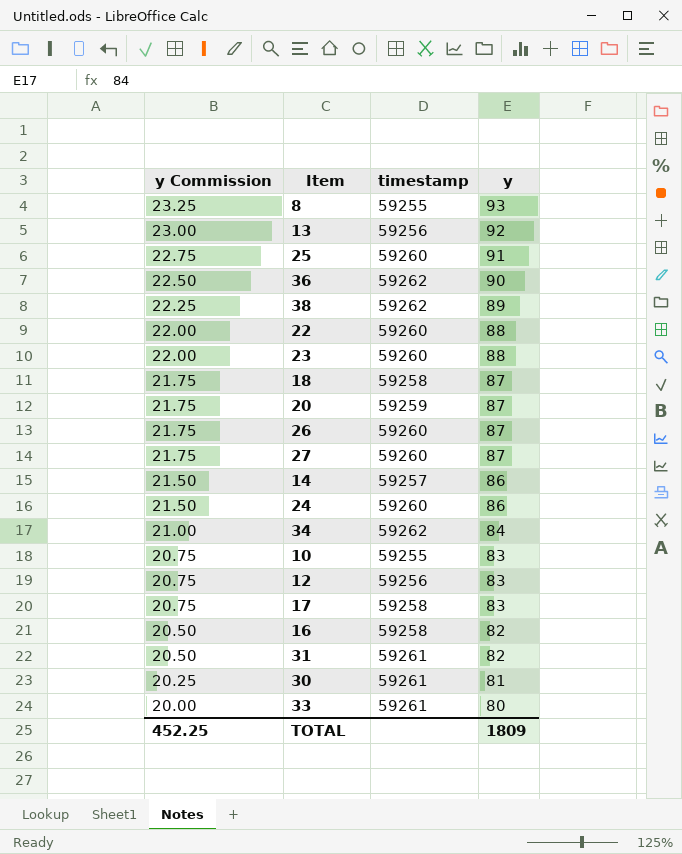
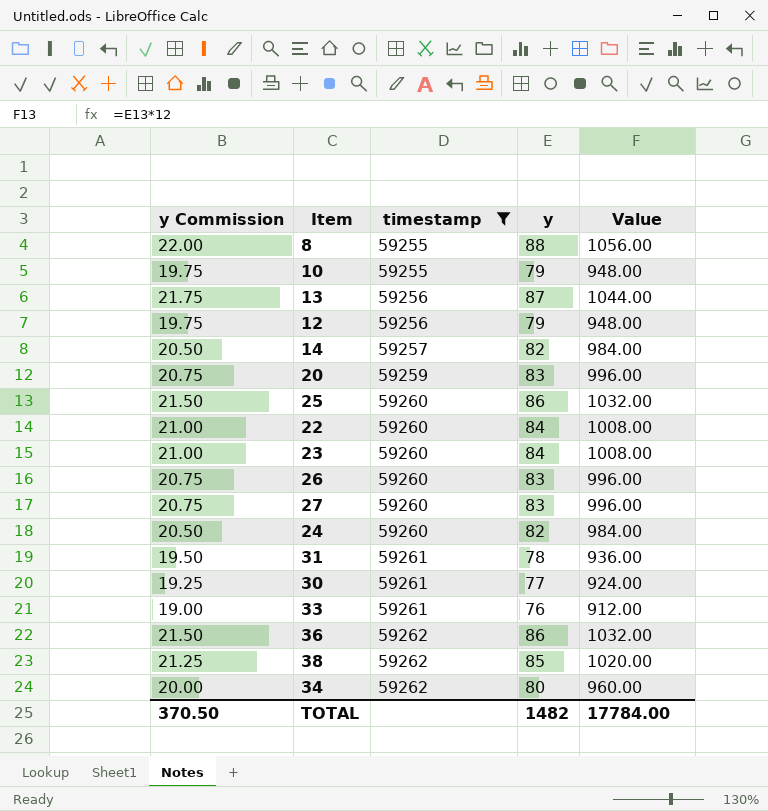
filter: none -> timestamp != 59258
row order: y Commission descending -> timestamp ascending
column Value | formula: none -> [y] * 12
8 | y Commission: 23.25 -> 22.00
8 | y: 93 -> 88
10 | y Commission: 20.75 -> 19.75
10 | y: 83 -> 79
13 | y Commission: 23.00 -> 21.75
13 | y: 92 -> 87
12 | y Commission: 20.75 -> 19.75
12 | y: 83 -> 79
14 | y Commission: 21.50 -> 20.50
14 | y: 86 -> 82
20 | y Commission: 21.75 -> 20.75
20 | y: 87 -> 83
25 | y Commission: 22.75 -> 21.50
25 | y: 91 -> 86
22 | y Commission: 22.00 -> 21.00
22 | y: 88 -> 84
23 | y Commission: 22.00 -> 21.00
23 | y: 88 -> 84
26 | y Commission: 21.75 -> 20.75
26 | y: 87 -> 83
27 | y Commission: 21.75 -> 20.75
27 | y: 87 -> 83
24 | y Commission: 21.50 -> 20.50
24 | y: 86 -> 82
31 | y Commission: 20.50 -> 19.50
31 | y: 82 -> 78
30 | y Commission: 20.25 -> 19.25
30 | y: 81 -> 77
33 | y Commission: 20.00 -> 19.00
33 | y: 80 -> 76
36 | y Commission: 22.50 -> 21.50
36 | y: 90 -> 86
38 | y Commission: 22.25 -> 21.25
38 | y: 89 -> 85
34 | y Commission: 21.00 -> 20.00
34 | y: 84 -> 80
TOTAL | y Commission: 452.25 -> 370.50
TOTAL | y: 1809 -> 1482

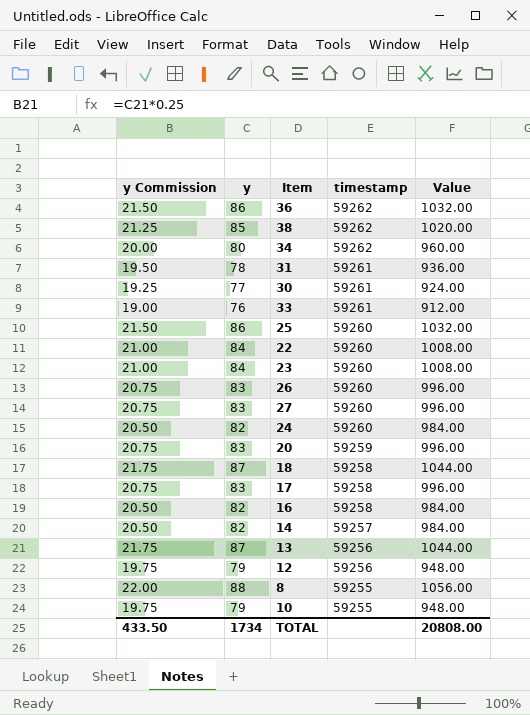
filter: timestamp != 59258 -> none
row order: timestamp ascending -> timestamp descending
column y | position: 4 -> 2
TOTAL | y Commission: 370.50 -> 433.50
TOTAL | y: 1482 -> 1734
TOTAL | Value: 17784.00 -> 20808.00

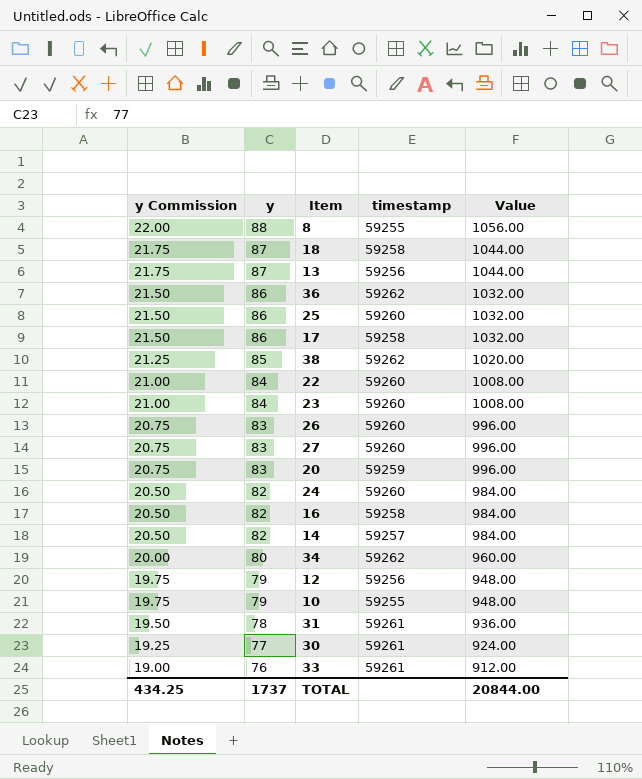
row order: timestamp descending -> y Commission descending
17 | y Commission: 20.75 -> 21.50
17 | y: 83 -> 86
17 | Value: 996.00 -> 1032.00
TOTAL | y Commission: 433.50 -> 434.25
TOTAL | y: 1734 -> 1737
TOTAL | Value: 20808.00 -> 20844.00

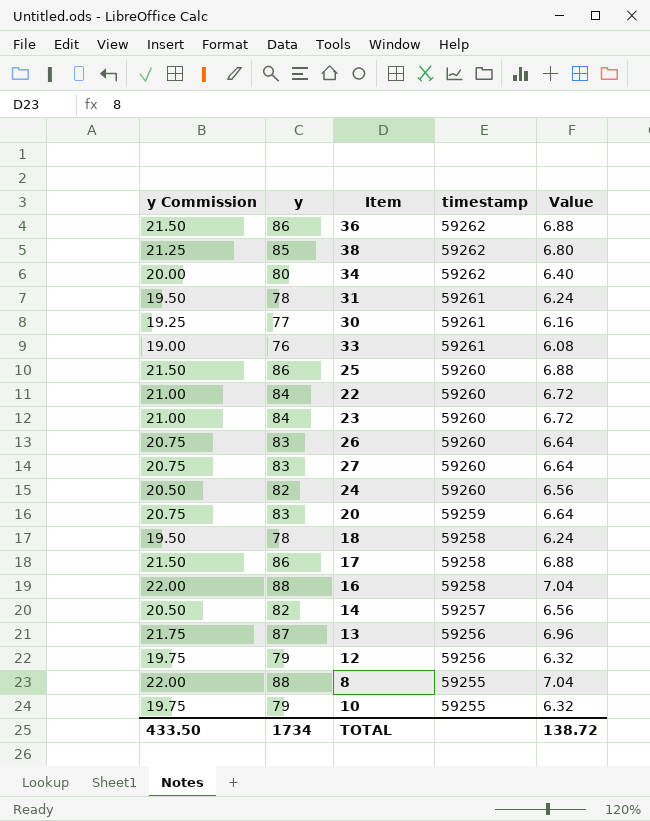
row order: y Commission descending -> timestamp descending
column Value | formula: [y] * 12 -> [y] * 0.08
18 | y Commission: 21.75 -> 19.50
18 | y: 87 -> 78
16 | y Commission: 20.50 -> 22.00
16 | y: 82 -> 88
TOTAL | y Commission: 434.25 -> 433.50
TOTAL | y: 1737 -> 1734
TOTAL | Value: 20844.00 -> 138.72

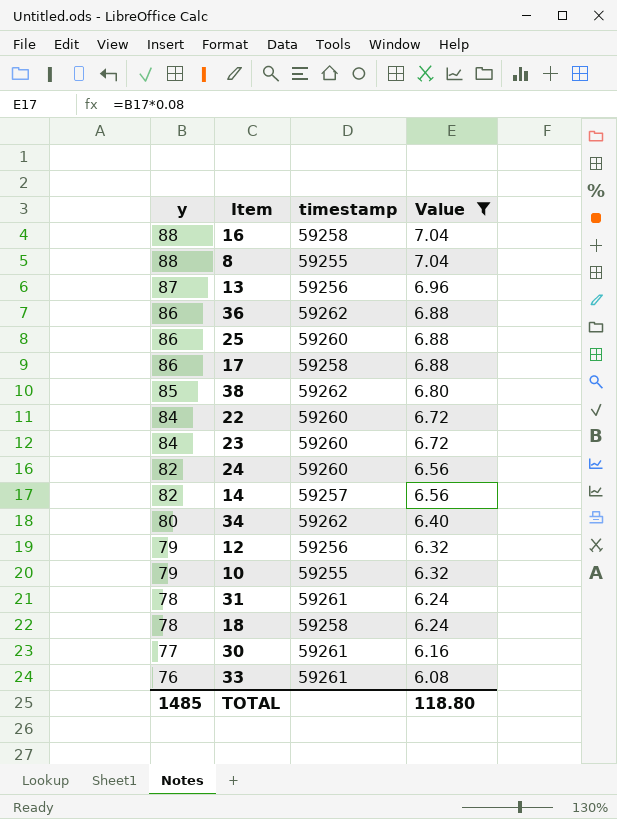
filter: none -> Value != 6.64
row order: timestamp descending -> y descending
column y Commission | formula: [y] * 0.25 -> none
TOTAL | y: 1734 -> 1485
TOTAL | Value: 138.72 -> 118.80

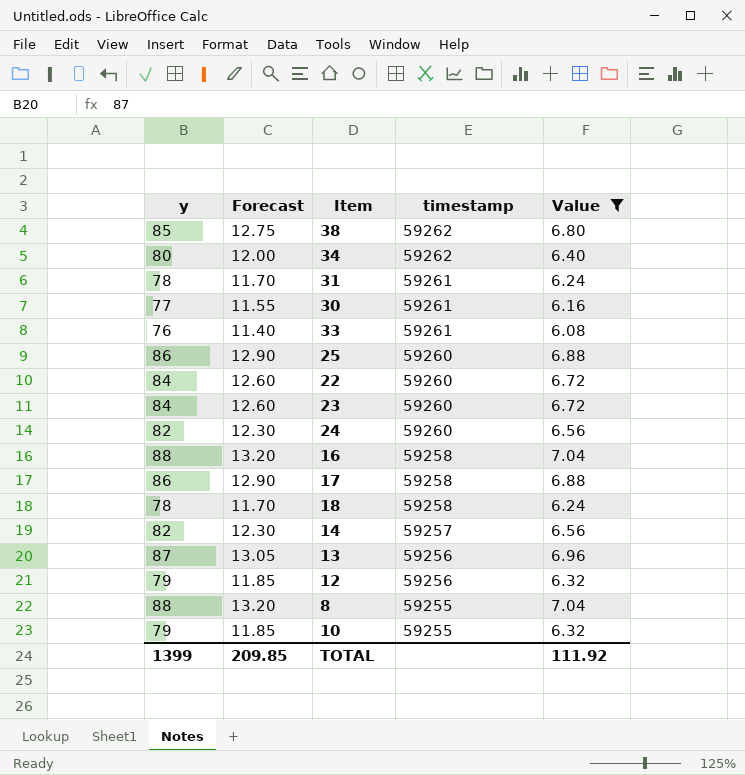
row order: y descending -> timestamp descending
column Forecast | formula: none -> [y] * 0.15
row 36: 86 | 59262 | 6.88 -> none
TOTAL | y: 1485 -> 1399
TOTAL | Value: 118.80 -> 111.92

